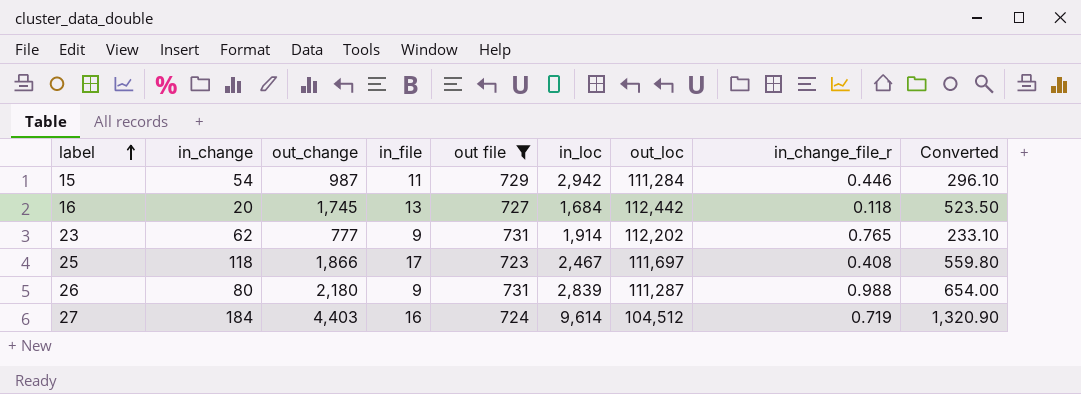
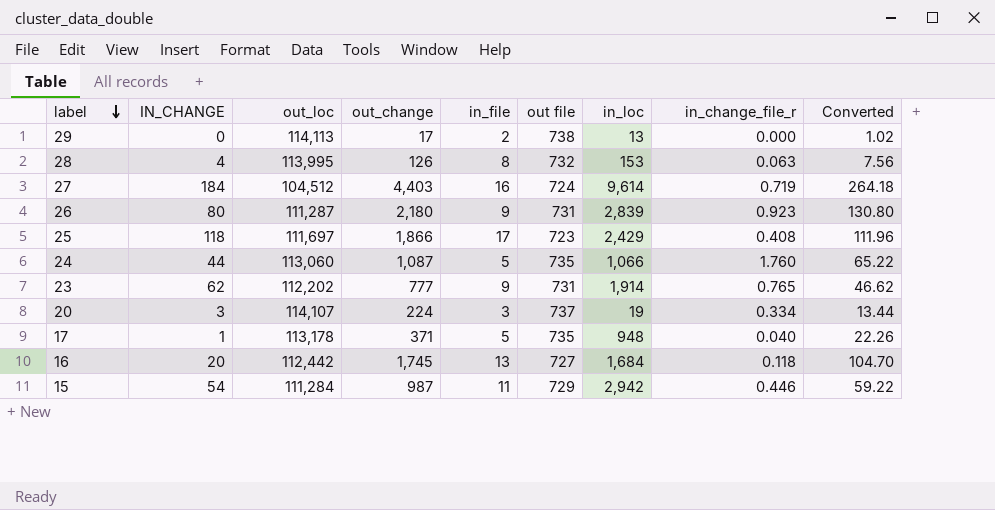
filter: out file <= 731 -> none
row order: label ascending -> label descending
column name: in_change -> IN_CHANGE
column out_loc | position: 7 -> 3
column Converted | formula: [out_change] * 0.3 -> [out_change] * 0.06
26 | in_change_file_r: 0.988 -> 0.923
25 | in_loc: 2,467 -> 2,429

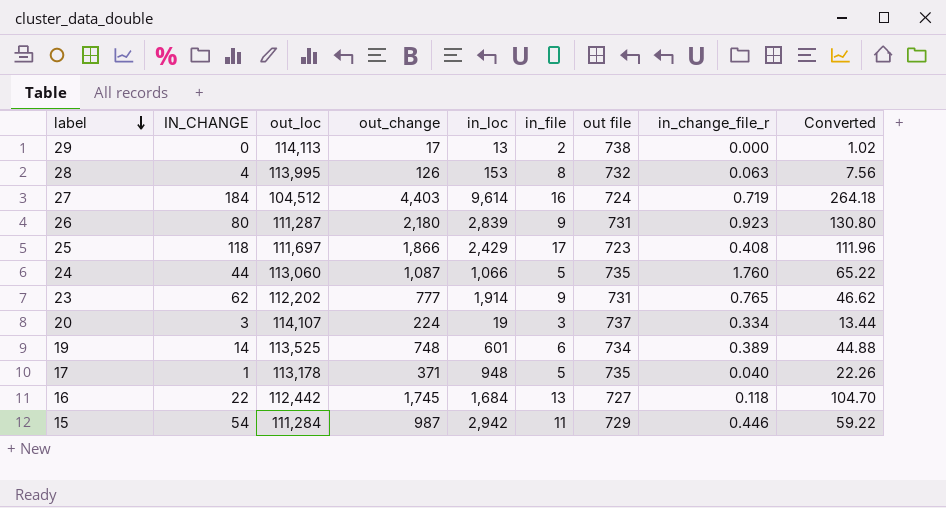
column in_loc | position: 7 -> 5
row 19: none -> 14 | 113,525 | 748 | 601 | 6 | 734 | 0.389 | 44.88
16 | IN_CHANGE: 20 -> 22

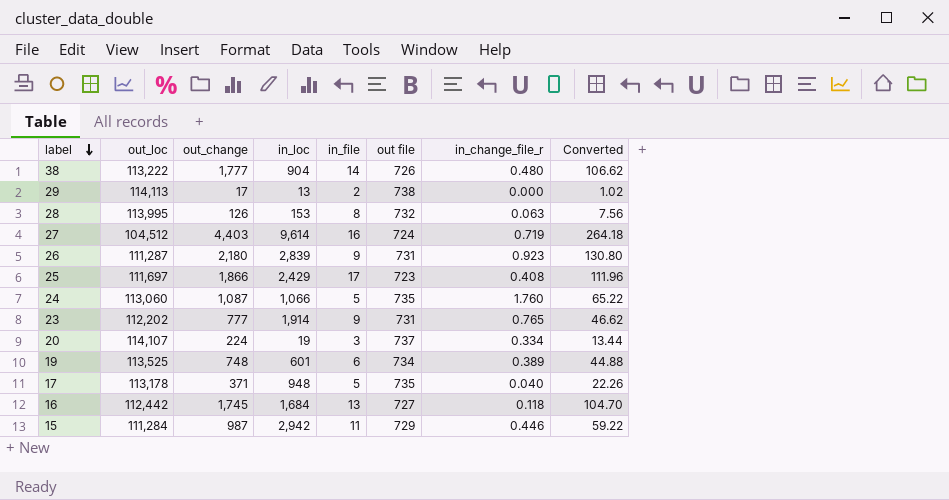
column IN_CHANGE | position: 2 -> none
row 38: none -> 113,222 | 1,777 | 904 | 14 | 726 | 0.480 | 106.62

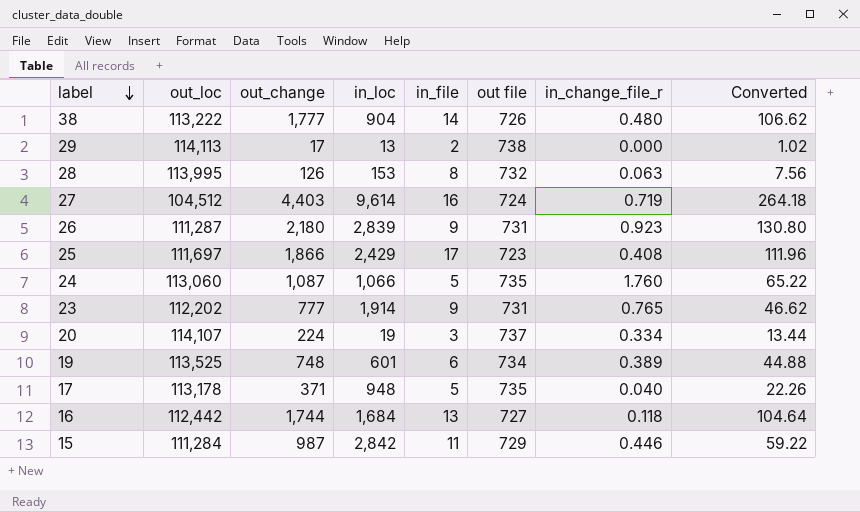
16 | out_change: 1,745 -> 1,744
16 | Converted: 104.70 -> 104.64
15 | in_loc: 2,942 -> 2,842

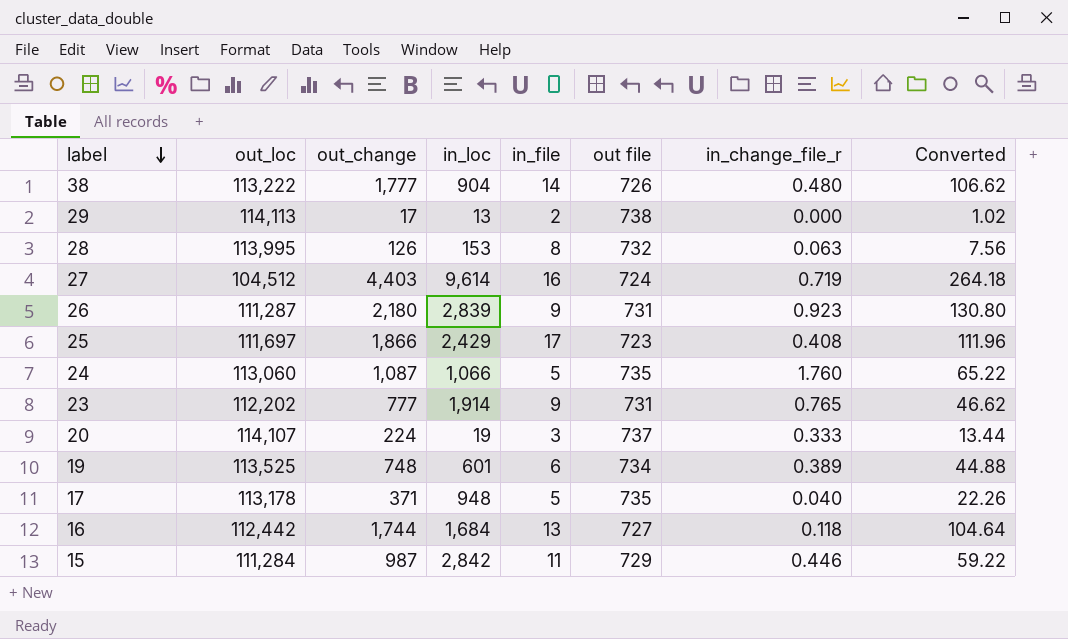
20 | in_change_file_r: 0.334 -> 0.333

